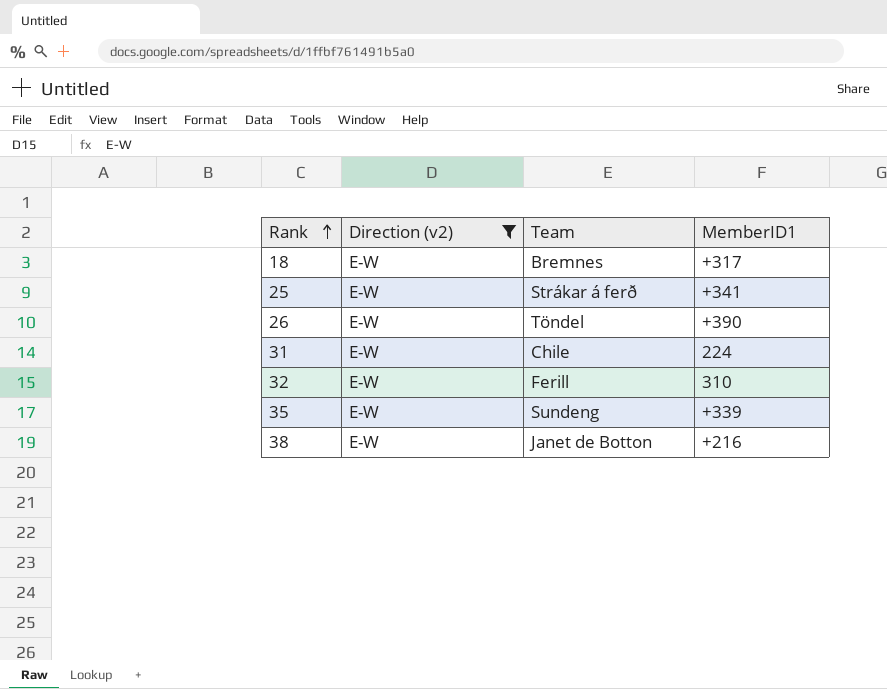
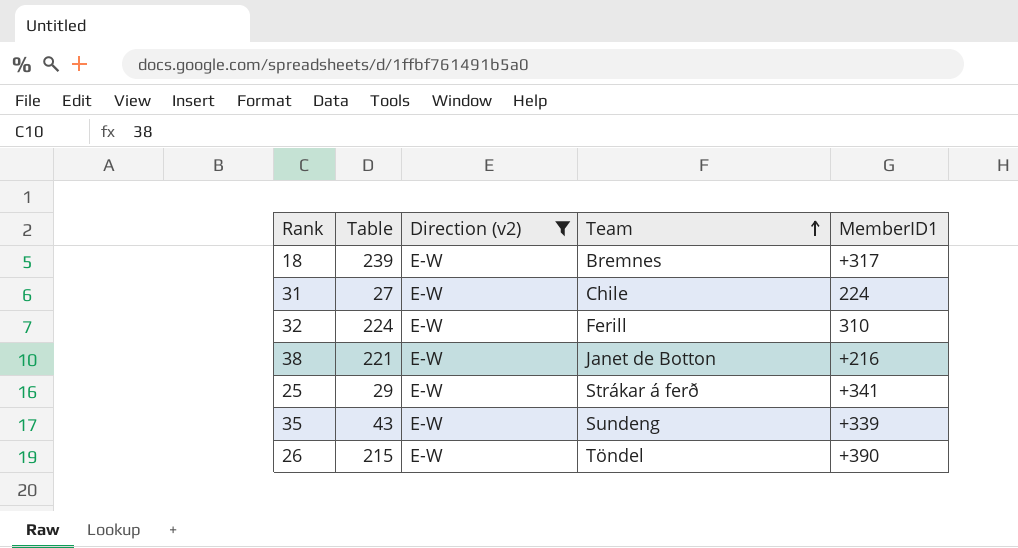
row order: Rank ascending -> Team ascending
column Table | position: none -> 2

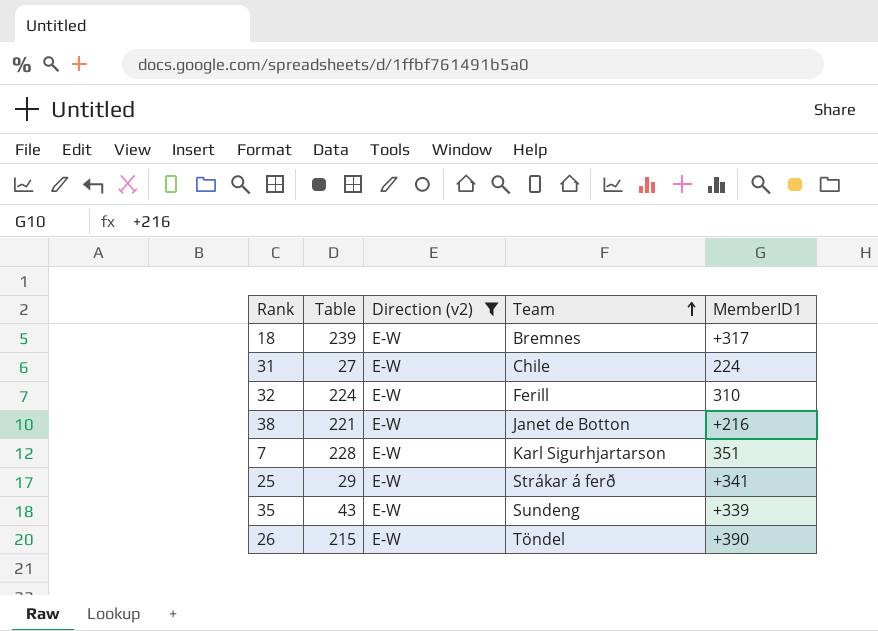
row 7: none -> 228 | E-W | Karl Sigurhjartarson | 351

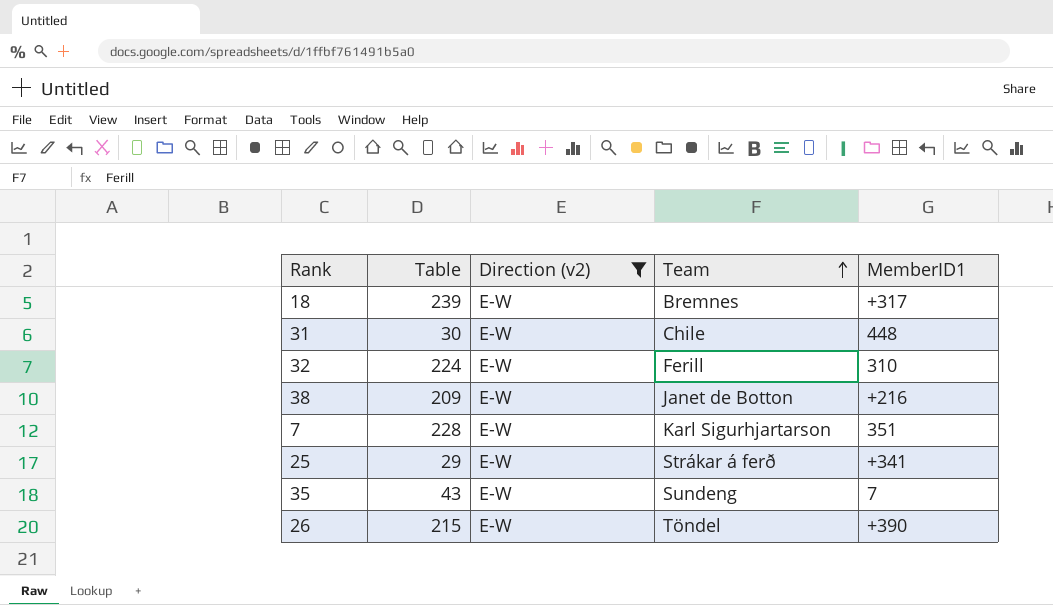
31 | Table: 27 -> 30
31 | MemberID1: 224 -> 448
38 | Table: 221 -> 209
35 | MemberID1: +339 -> 7

